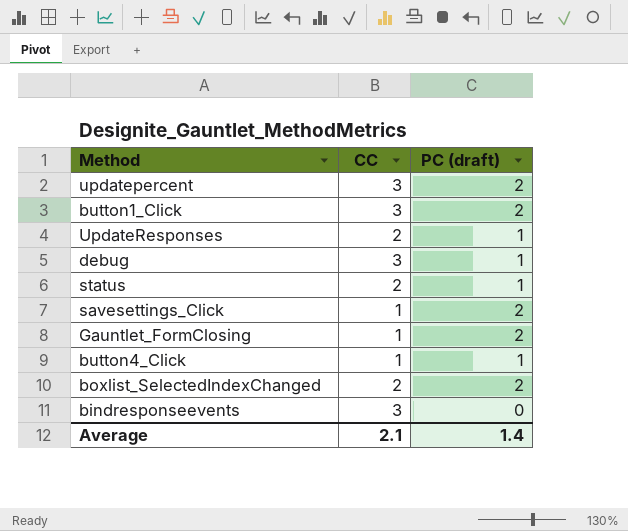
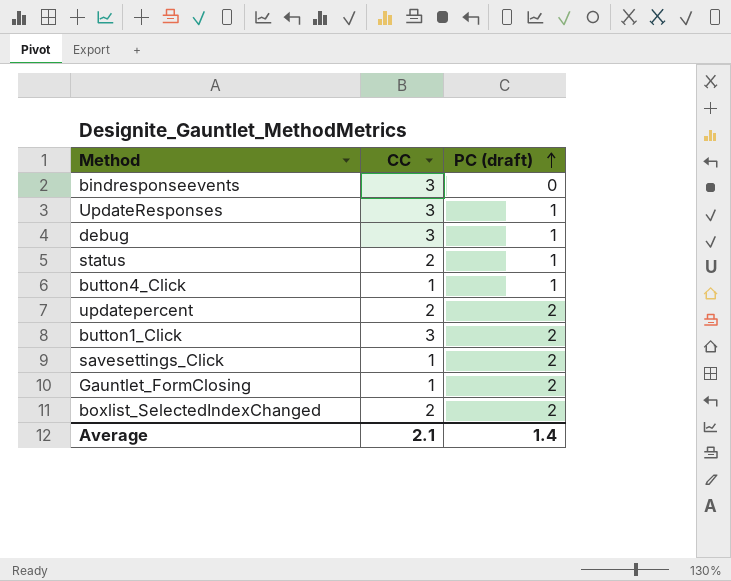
row order: none -> PC (draft) ascending
UpdateResponses | CC: 2 -> 3
updatepercent | CC: 3 -> 2

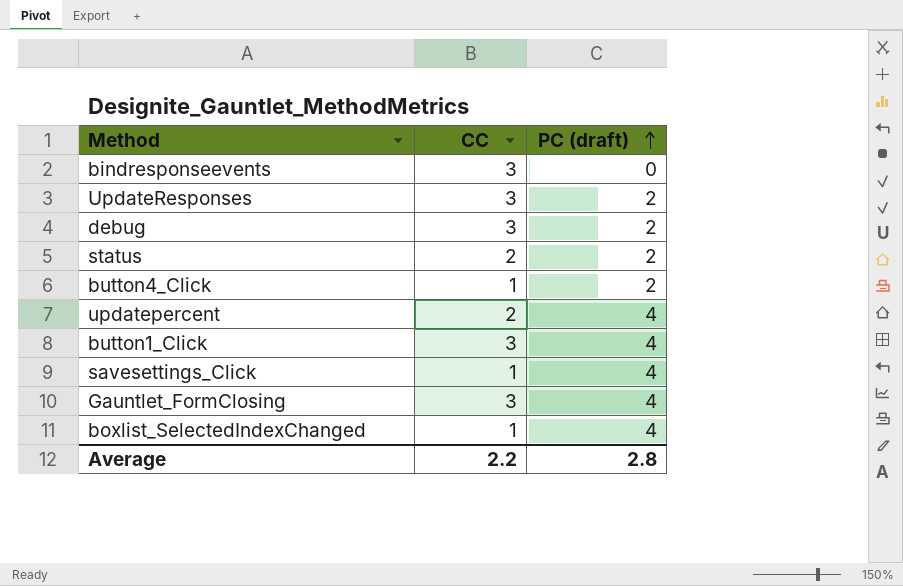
UpdateResponses | PC (draft): 1 -> 2
debug | PC (draft): 1 -> 2
status | PC (draft): 1 -> 2
button4_Click | PC (draft): 1 -> 2
updatepercent | PC (draft): 2 -> 4
button1_Click | PC (draft): 2 -> 4
savesettings_Click | PC (draft): 2 -> 4
Gauntlet_FormClosing | CC: 1 -> 3
Gauntlet_FormClosing | PC (draft): 2 -> 4
boxlist_SelectedIndexChanged | CC: 2 -> 1
boxlist_SelectedIndexChanged | PC (draft): 2 -> 4
Average | CC: 2.1 -> 2.2
Average | PC (draft): 1.4 -> 2.8

